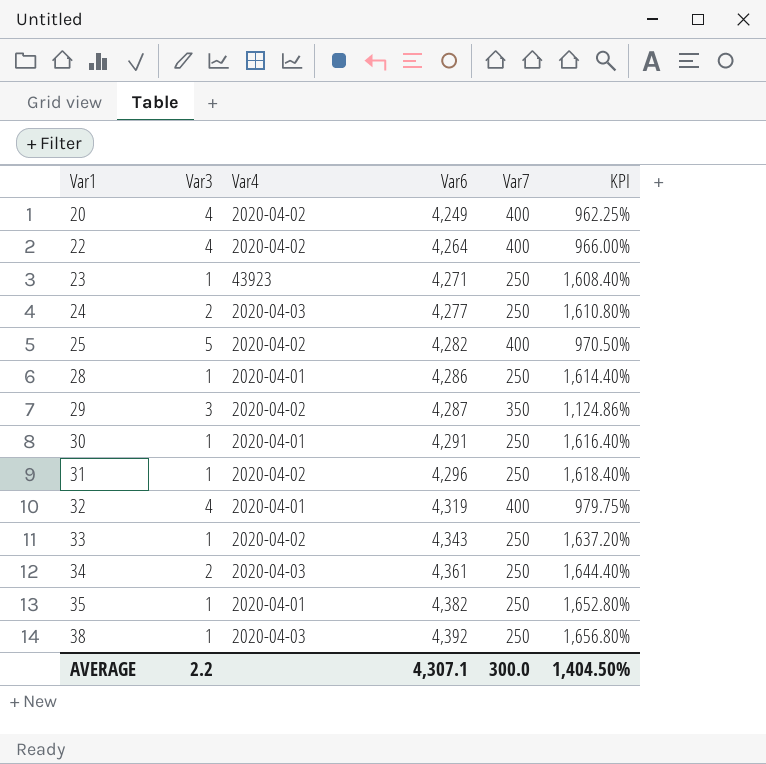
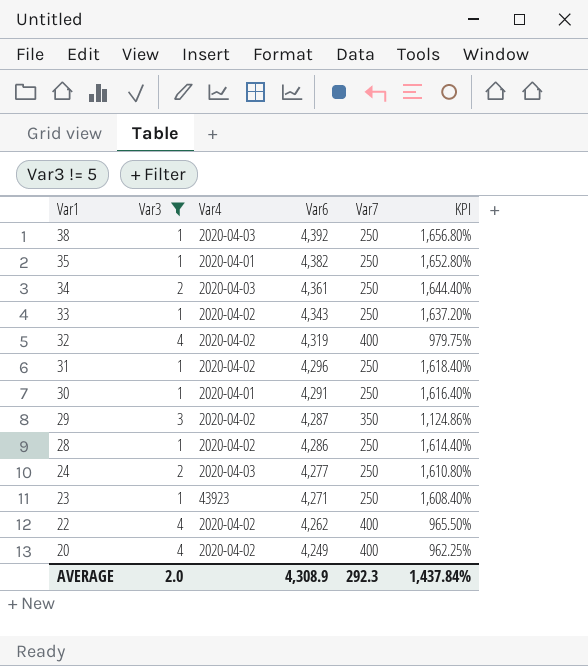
filter: none -> Var3 != 5
row order: Var1 ascending -> Var1 descending
32 | Var4: 2020-04-01 -> 2020-04-02
28 | Var4: 2020-04-01 -> 2020-04-02
22 | Var6: 4,264 -> 4,262
22 | KPI: 966.00% -> 965.50%
AVERAGE | Var3: 2.2 -> 2.0
AVERAGE | Var6: 4,307.1 -> 4,308.9
AVERAGE | Var7: 300.0 -> 292.3
AVERAGE | KPI: 1,404.50% -> 1,437.84%

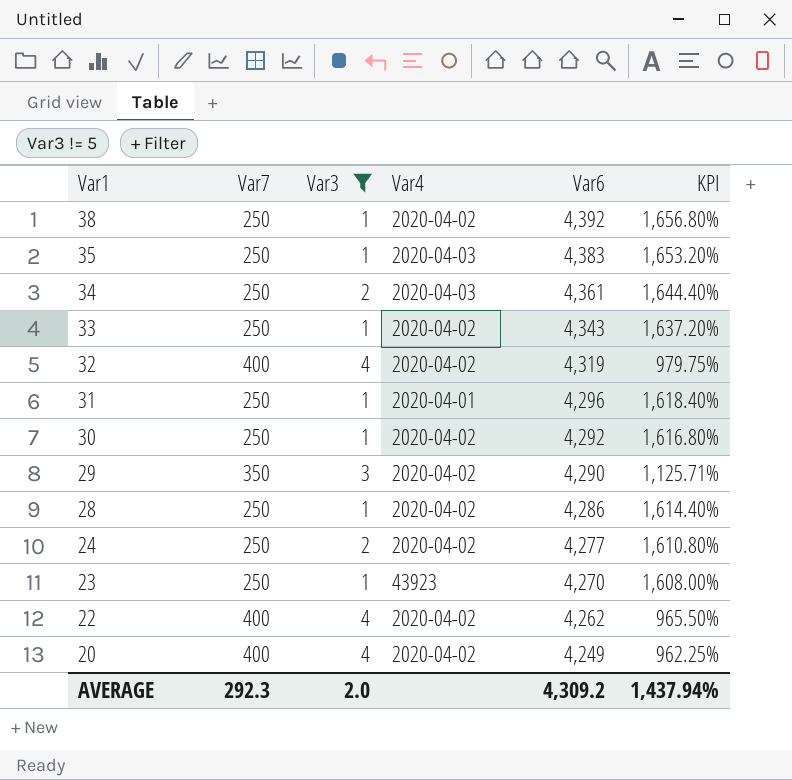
column Var7 | position: 5 -> 2
38 | Var4: 2020-04-03 -> 2020-04-02
35 | Var4: 2020-04-01 -> 2020-04-03
35 | Var6: 4,382 -> 4,383
35 | KPI: 1,652.80% -> 1,653.20%
31 | Var4: 2020-04-02 -> 2020-04-01
30 | Var4: 2020-04-01 -> 2020-04-02
30 | Var6: 4,291 -> 4,292
30 | KPI: 1,616.40% -> 1,616.80%
29 | Var6: 4,287 -> 4,290
29 | KPI: 1,124.86% -> 1,125.71%
24 | Var4: 2020-04-03 -> 2020-04-02
23 | Var6: 4,271 -> 4,270
23 | KPI: 1,608.40% -> 1,608.00%
AVERAGE | Var6: 4,308.9 -> 4,309.2
AVERAGE | KPI: 1,437.84% -> 1,437.94%

